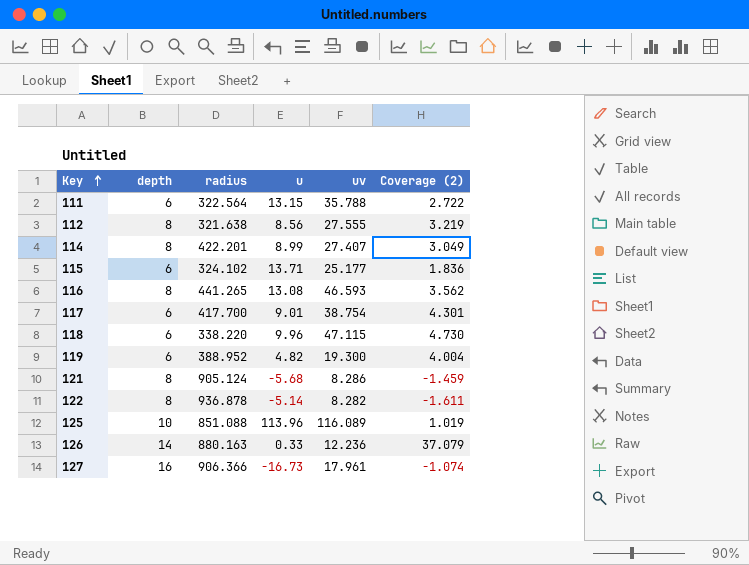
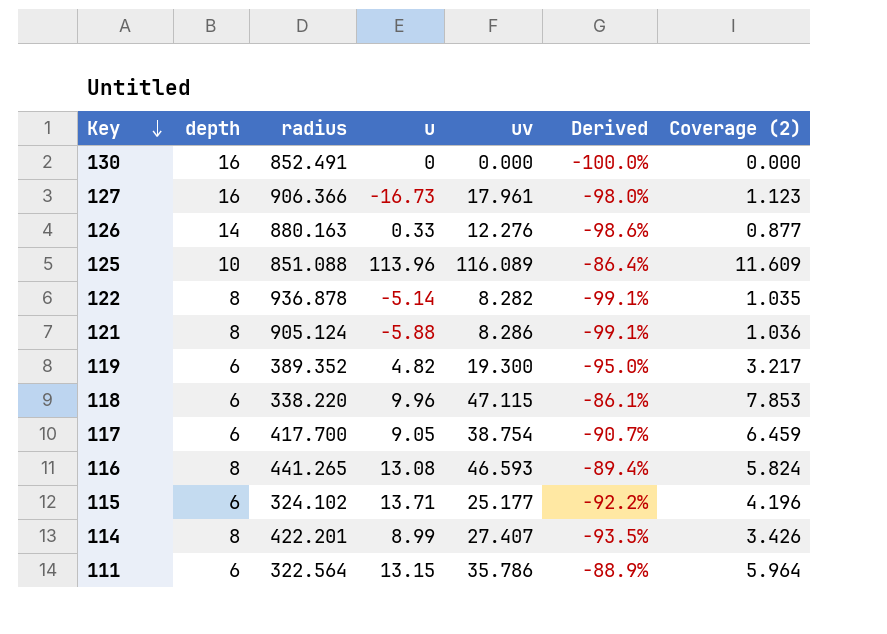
row order: Key ascending -> Key descending
column Derived | formula: none -> ([uv] - [radius]) / [radius]
column Coverage (2) | formula: [uv] / [u] -> [uv] / [depth]
row 112: 8 | 321.638 | 8.56 | 27.555 | 3.219 -> none
row 130: none -> 16 | 852.491 | 0 | 0.000 | -100.0% | 0.000
126 | uv: 12.236 -> 12.276
121 | u: -5.68 -> -5.88
119 | radius: 388.952 -> 389.352
117 | u: 9.01 -> 9.05
111 | uv: 35.788 -> 35.786

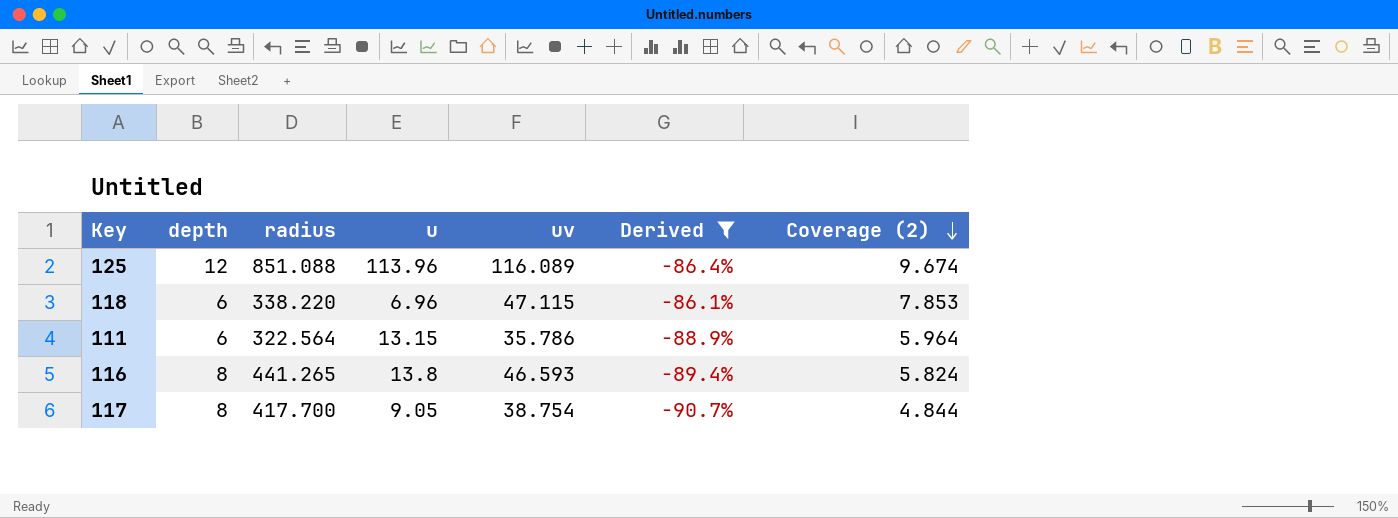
filter: none -> Derived >= -90.7%
row order: Key descending -> Coverage (2) descending
125 | depth: 10 -> 12
125 | Coverage (2): 11.609 -> 9.674
118 | u: 9.96 -> 6.96
116 | u: 13.08 -> 13.8
117 | depth: 6 -> 8
117 | Coverage (2): 6.459 -> 4.844

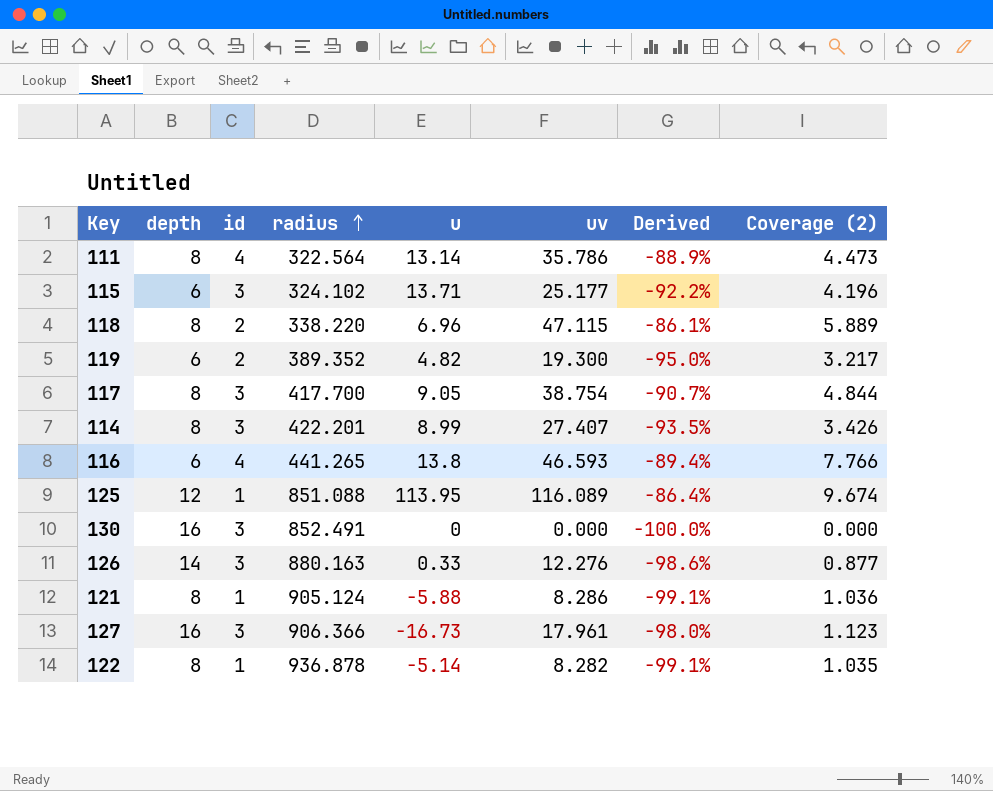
filter: Derived >= -90.7% -> none
row order: Coverage (2) descending -> radius ascending
column id | position: none -> 3
111 | depth: 6 -> 8
111 | u: 13.15 -> 13.14
111 | Coverage (2): 5.964 -> 4.473
118 | depth: 6 -> 8
118 | Coverage (2): 7.853 -> 5.889
116 | depth: 8 -> 6
116 | Coverage (2): 5.824 -> 7.766
125 | u: 113.96 -> 113.95

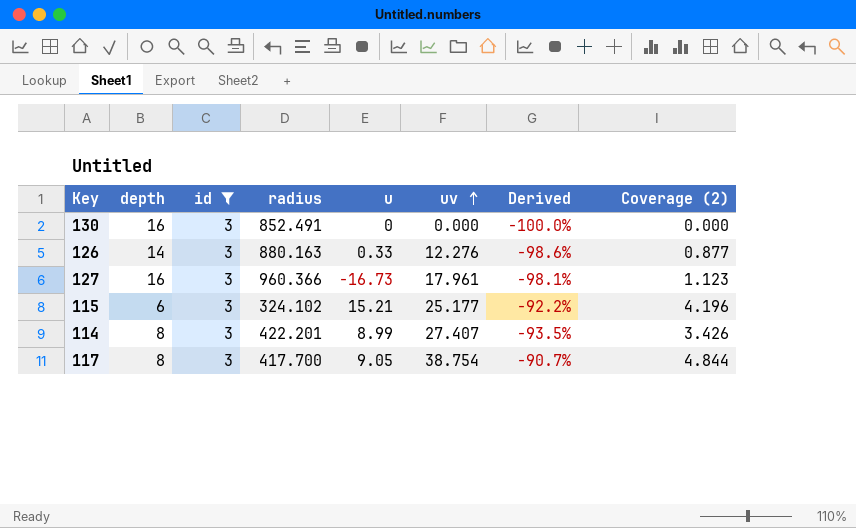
filter: none -> id = 3
row order: radius ascending -> uv ascending
127 | radius: 906.366 -> 960.366
127 | Derived: -98.0% -> -98.1%
115 | u: 13.71 -> 15.21

